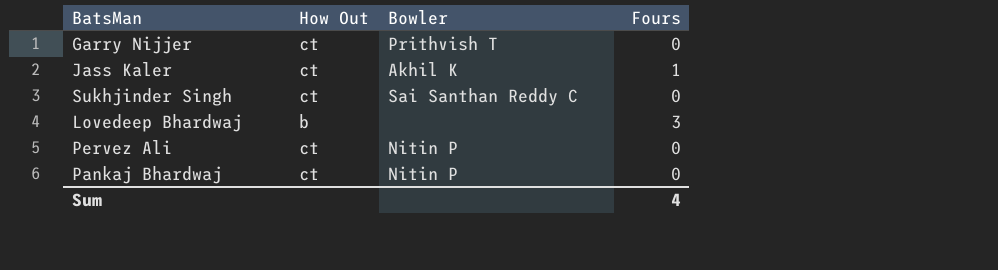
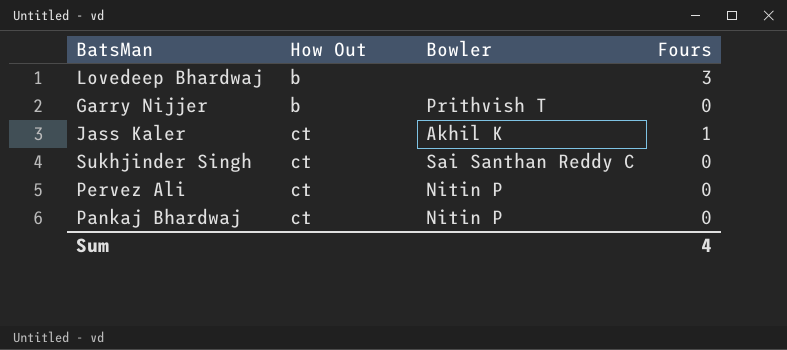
row order: none -> How Out ascending
Garry Nijjer | How Out: ct -> b

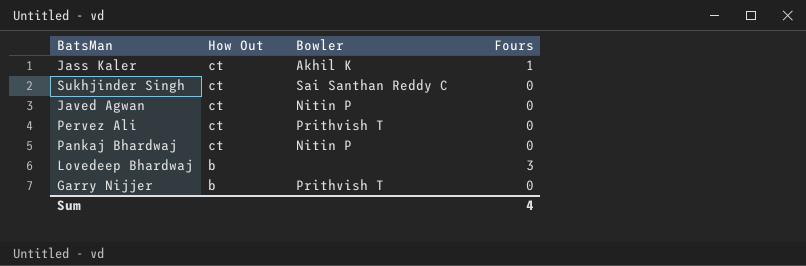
row order: How Out ascending -> How Out descending
row Javed Agwan: none -> ct | Nitin P | 0
Pervez Ali | Bowler: Nitin P -> Prithvish T

